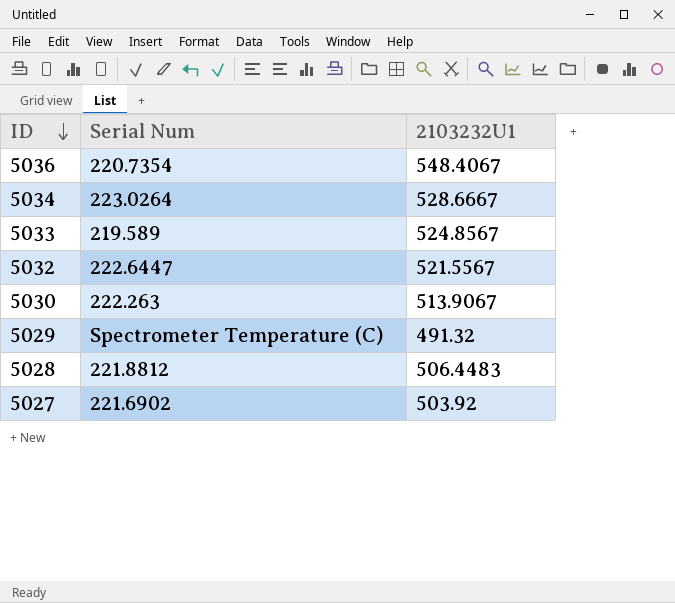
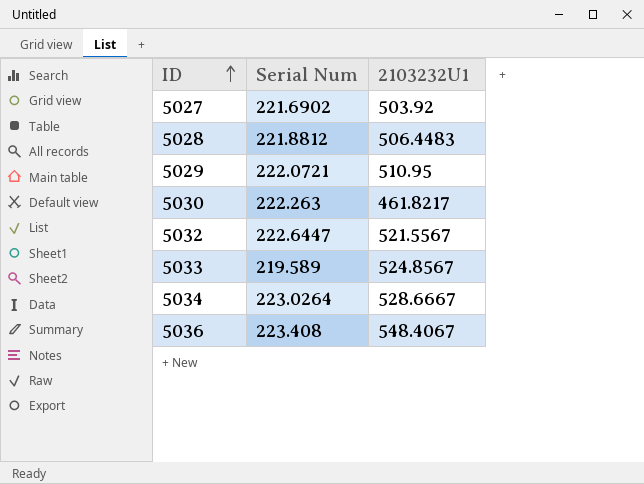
row order: ID descending -> ID ascending
5029 | Serial Num: Spectrometer Temperature (C) -> 222.0721
5029 | 2103232U1: 491.32 -> 510.95
5030 | 2103232U1: 513.9067 -> 461.8217
5036 | Serial Num: 220.7354 -> 223.408

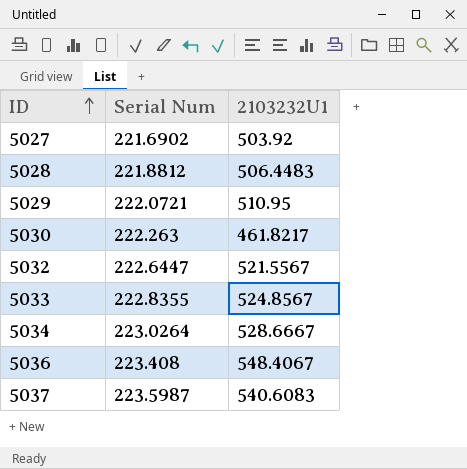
5033 | Serial Num: 219.589 -> 222.8355
row 5037: none -> 223.5987 | 540.6083

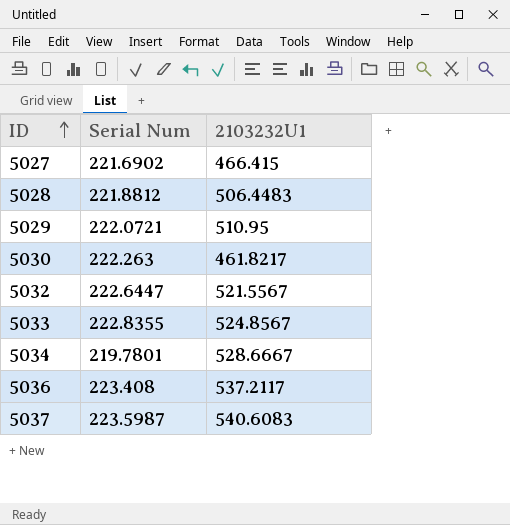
5027 | 2103232U1: 503.92 -> 466.415
5034 | Serial Num: 223.0264 -> 219.7801
5036 | 2103232U1: 548.4067 -> 537.2117

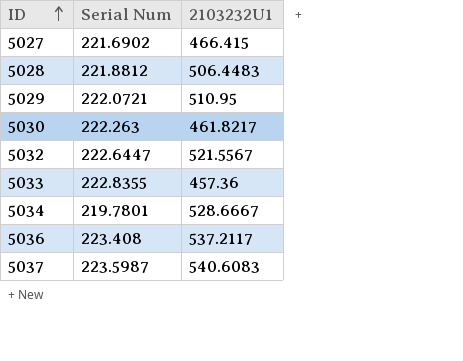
5033 | 2103232U1: 524.8567 -> 457.36

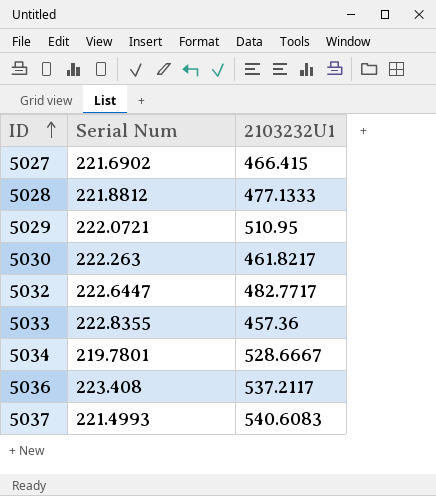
5028 | 2103232U1: 506.4483 -> 477.1333
5032 | 2103232U1: 521.5567 -> 482.7717
5037 | Serial Num: 223.5987 -> 221.4993

